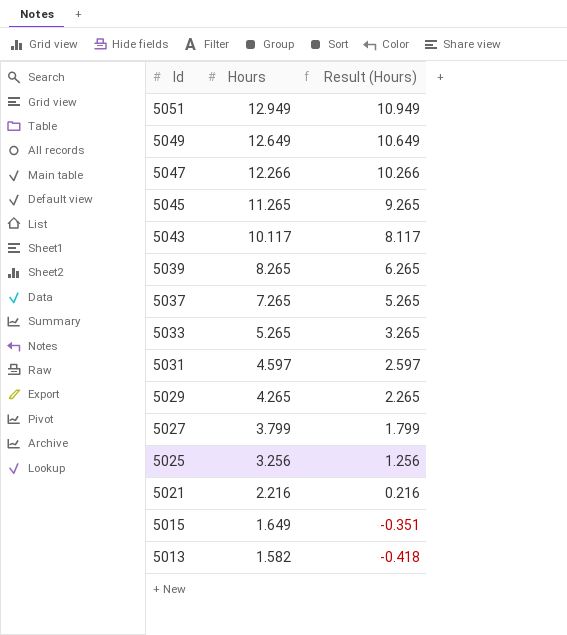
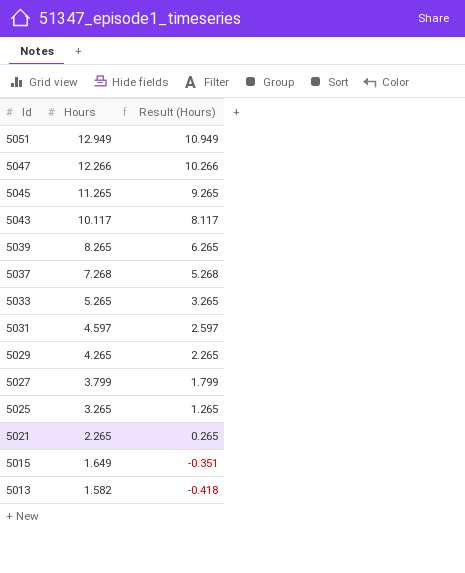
row 5049: 12.649 | 10.649 -> none
5037 | Hours: 7.265 -> 7.268
5037 | Result (Hours): 5.265 -> 5.268
5025 | Hours: 3.256 -> 3.265
5025 | Result (Hours): 1.256 -> 1.265
5021 | Hours: 2.216 -> 2.265
5021 | Result (Hours): 0.216 -> 0.265

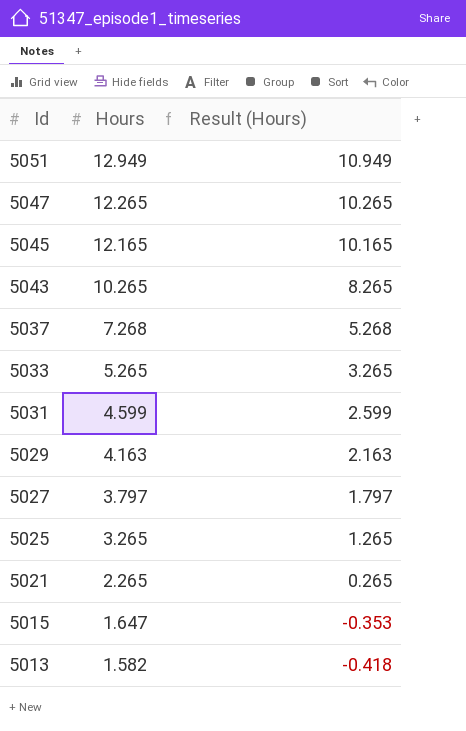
row 5039: 8.265 | 6.265 -> none
5047 | Hours: 12.266 -> 12.265
5047 | Result (Hours): 10.266 -> 10.265
5045 | Hours: 11.265 -> 12.165
5045 | Result (Hours): 9.265 -> 10.165
5043 | Hours: 10.117 -> 10.265
5043 | Result (Hours): 8.117 -> 8.265
5031 | Hours: 4.597 -> 4.599
5031 | Result (Hours): 2.597 -> 2.599
5029 | Hours: 4.265 -> 4.163
5029 | Result (Hours): 2.265 -> 2.163
5027 | Hours: 3.799 -> 3.797
5027 | Result (Hours): 1.799 -> 1.797
5015 | Hours: 1.649 -> 1.647
5015 | Result (Hours): -0.351 -> -0.353

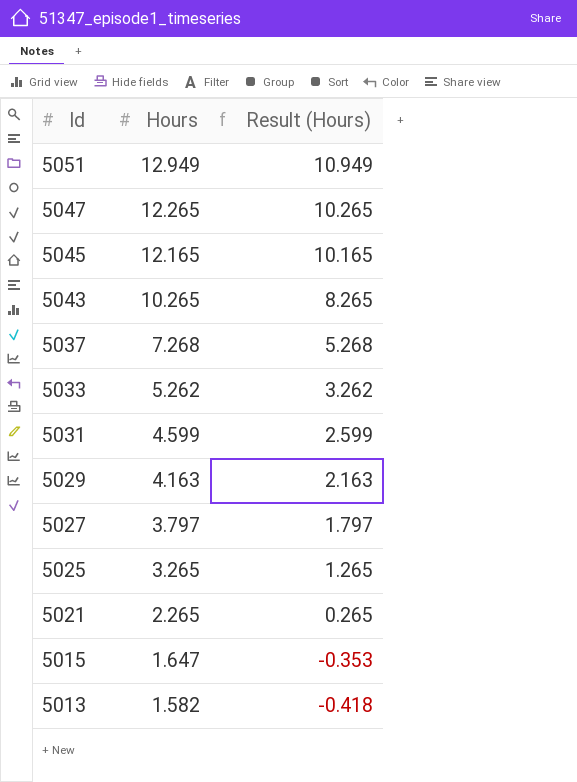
5033 | Hours: 5.265 -> 5.262
5033 | Result (Hours): 3.265 -> 3.262

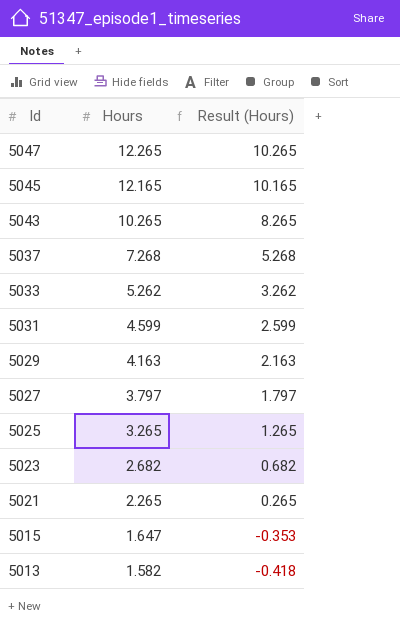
row 5051: 12.949 | 10.949 -> none
row 5023: none -> 2.682 | 0.682

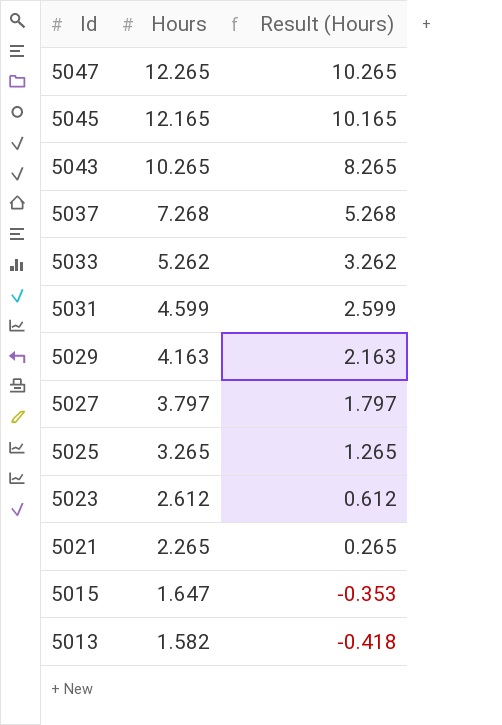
5023 | Hours: 2.682 -> 2.612
5023 | Result (Hours): 0.682 -> 0.612

